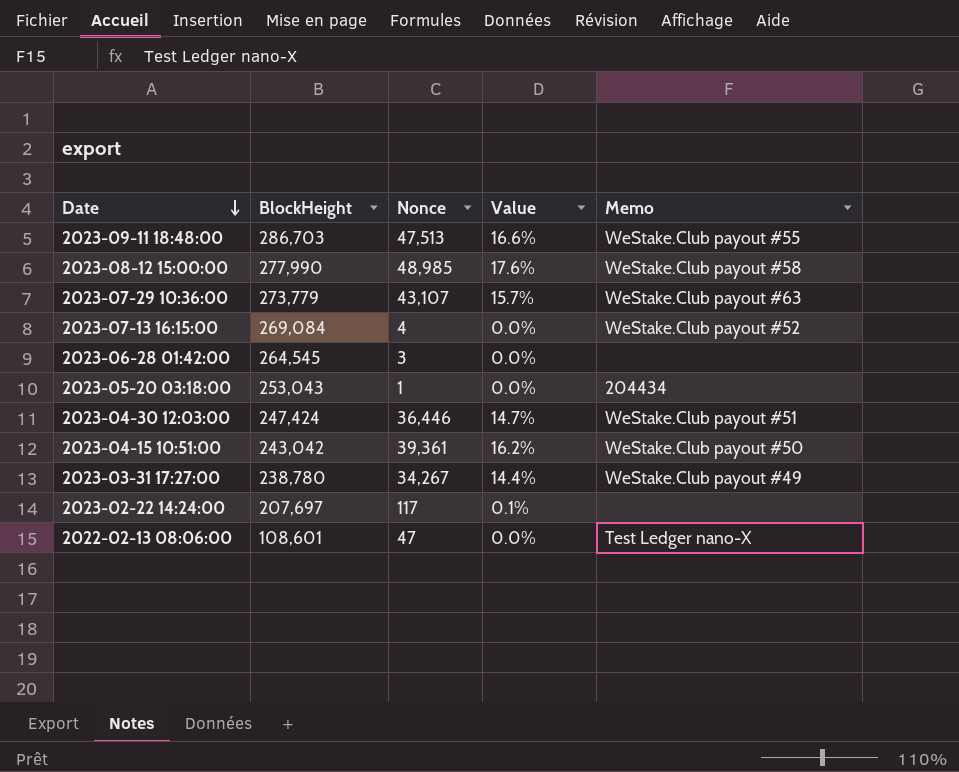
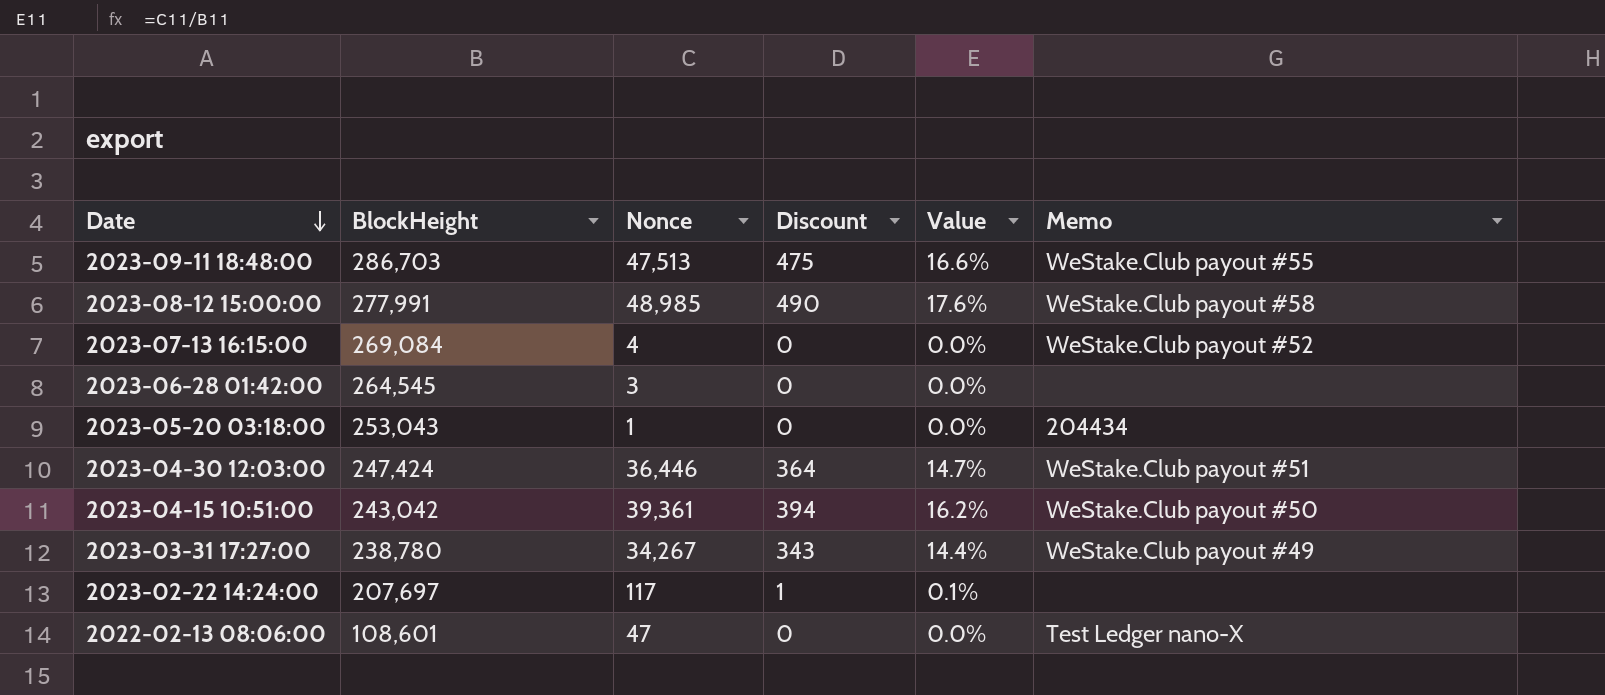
column Discount | formula: none -> [Nonce] * 0.01
row 2023-07-29 10:36:00: 273,779 | 43,107 | 15.7% | WeStake.Club payout #63 -> none
2023-08-12 15:00:00 | BlockHeight: 277,990 -> 277,991

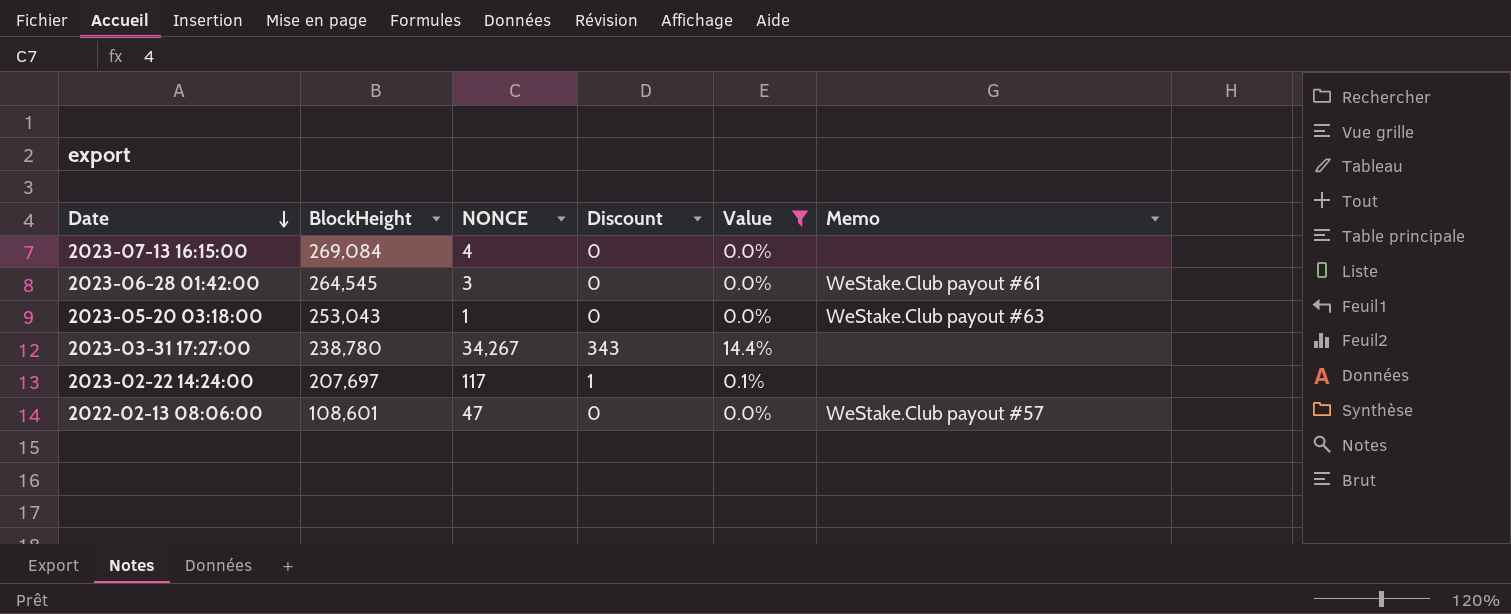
filter: none -> Value <= 14.4%
column name: Nonce -> NONCE
2023-07-13 16:15:00 | Memo: WeStake.Club payout #52 -> none
2023-06-28 01:42:00 | Memo: none -> WeStake.Club payout #61
2023-05-20 03:18:00 | Memo: 204434 -> WeStake.Club payout #63
2023-03-31 17:27:00 | Memo: WeStake.Club payout #49 -> none
2022-02-13 08:06:00 | Memo: Test Ledger nano-X -> WeStake.Club payout #57

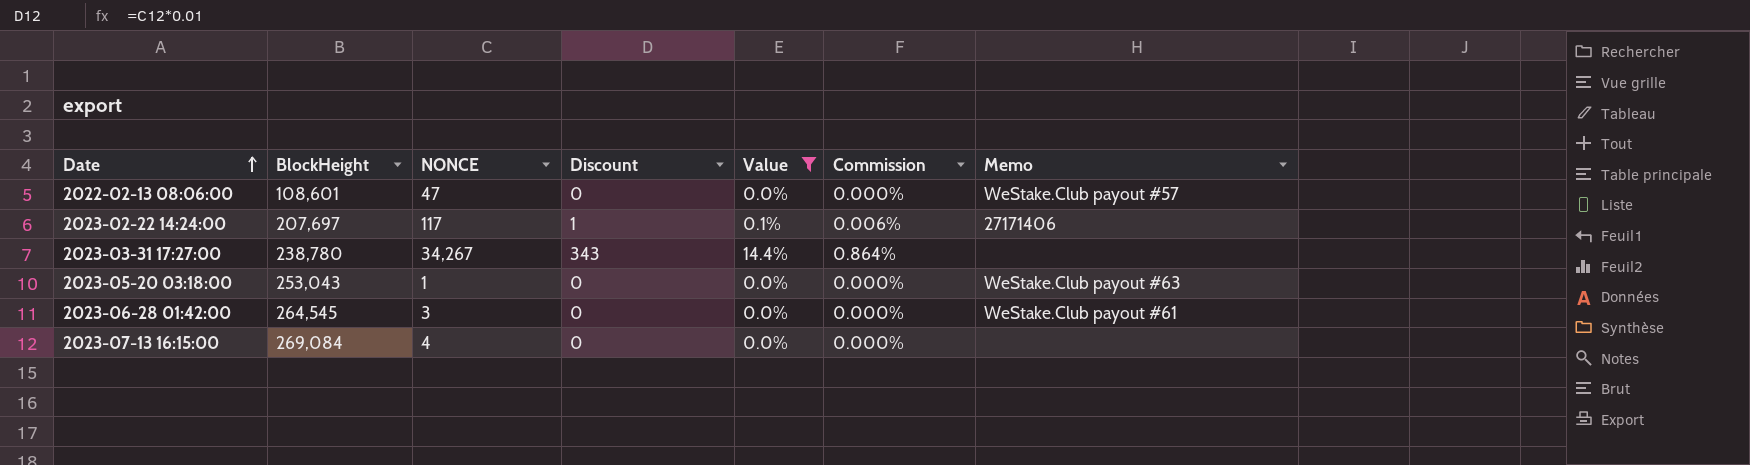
row order: Date descending -> Date ascending
column Commission | formula: none -> [Value] * 0.06
2023-02-22 14:24:00 | Memo: none -> 27171406

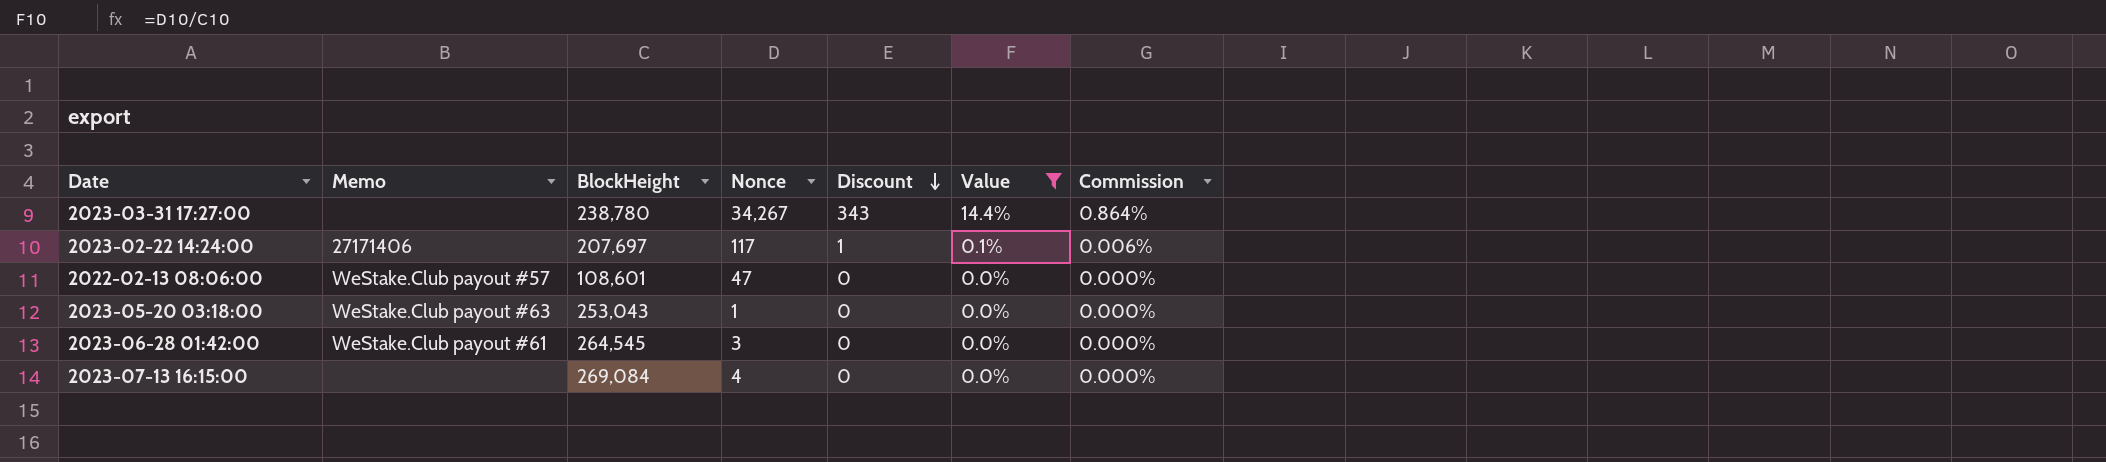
row order: Date ascending -> Discount descending
column Memo | position: 7 -> 2
column name: NONCE -> Nonce

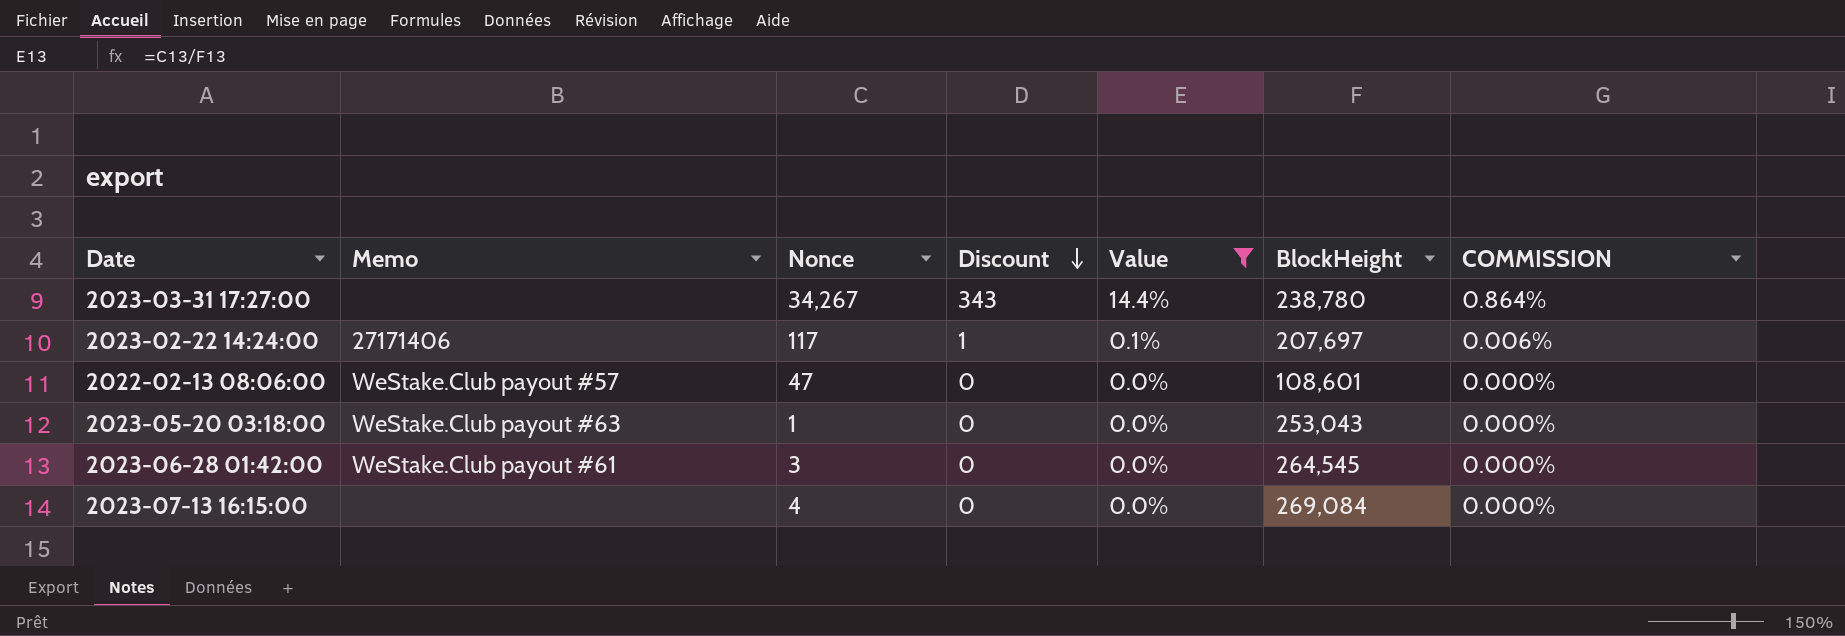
column BlockHeight | position: 3 -> 6
column name: Commission -> COMMISSION

